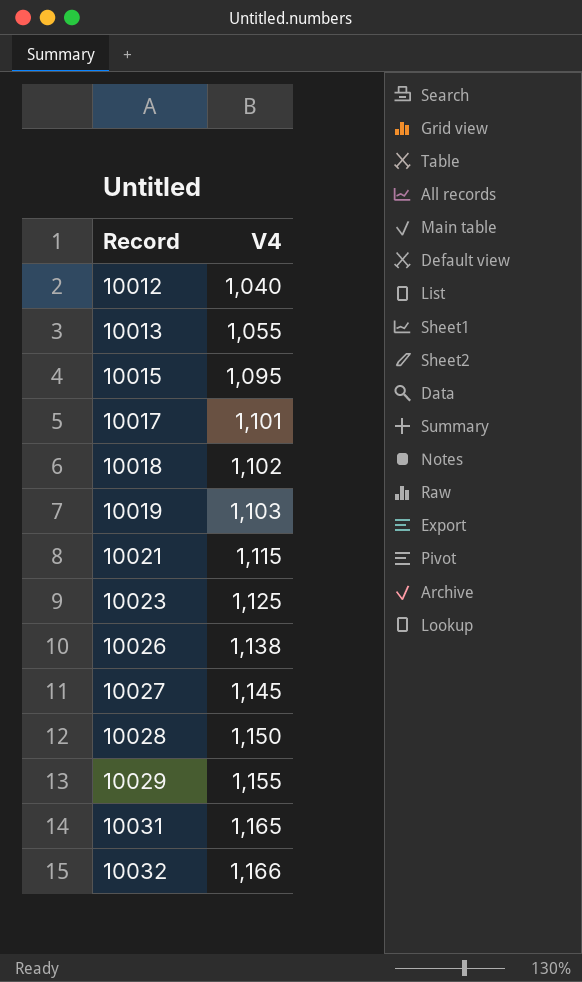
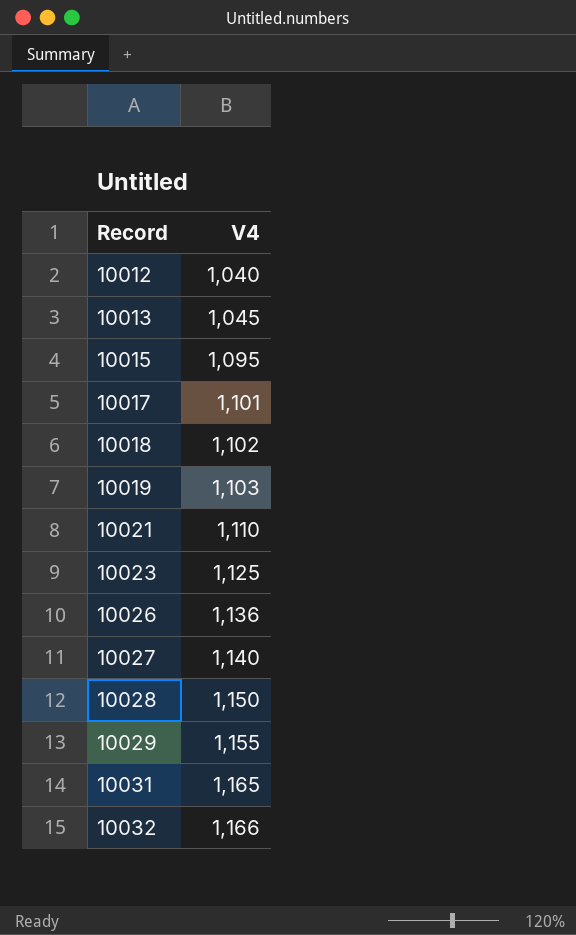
10013 | V4: 1,055 -> 1,045
10021 | V4: 1,115 -> 1,110
10026 | V4: 1,138 -> 1,136
10027 | V4: 1,145 -> 1,140

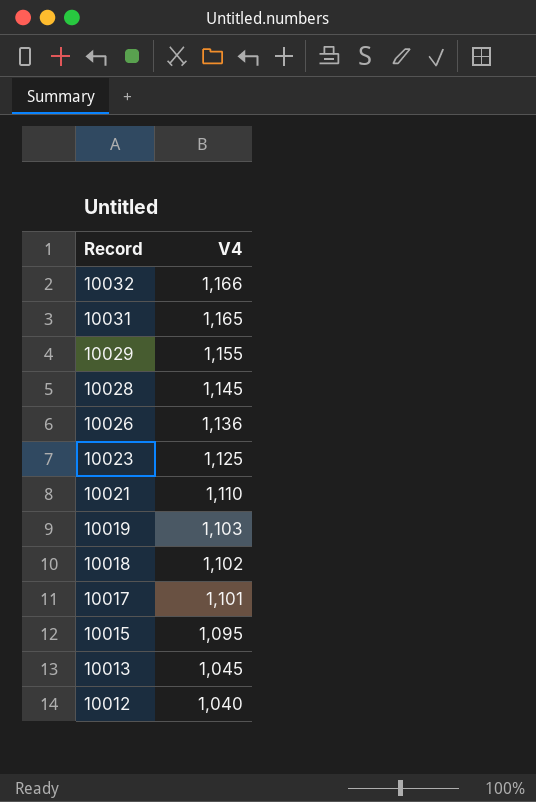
row order: Record ascending -> Record descending
row 10027: 1,140 -> none
10028 | V4: 1,150 -> 1,145

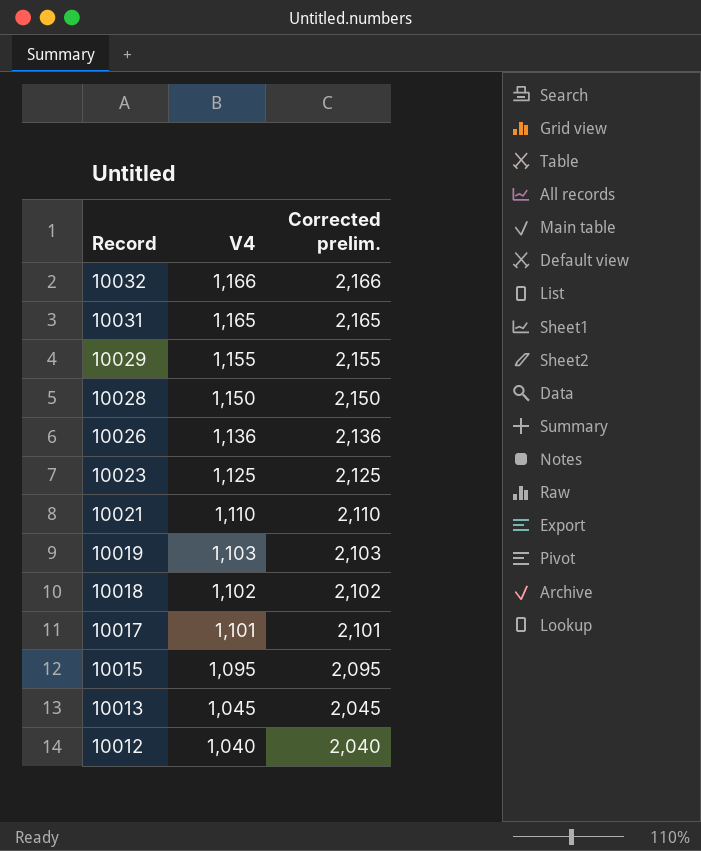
column Corrected prelim. | formula: none -> [V4] + 1000
10028 | V4: 1,145 -> 1,150

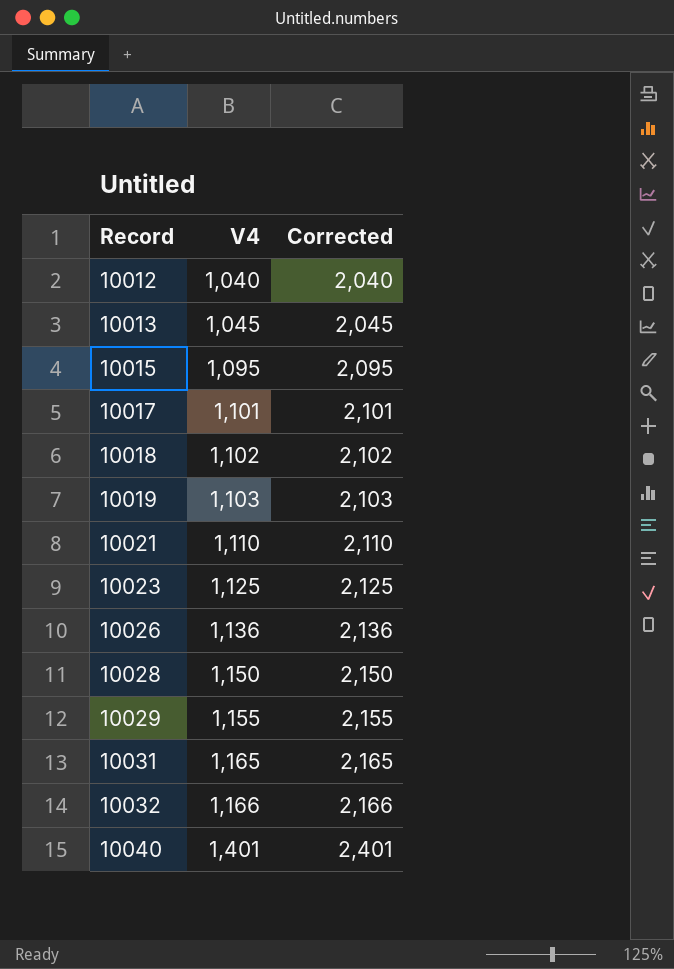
row order: Record descending -> Record ascending
column name: Corrected prelim. -> Corrected
row 10040: none -> 1,401 | 2,401

